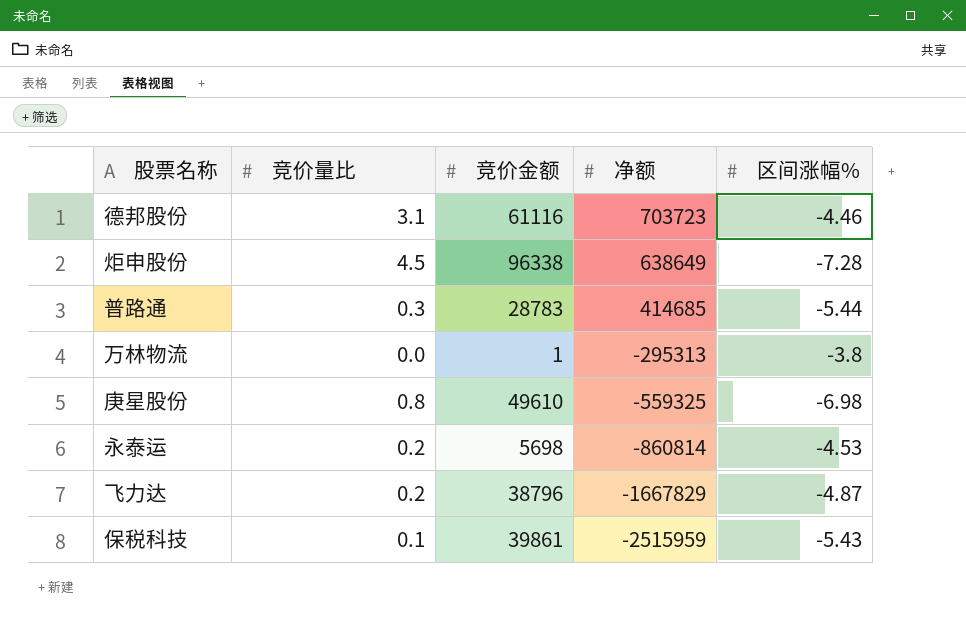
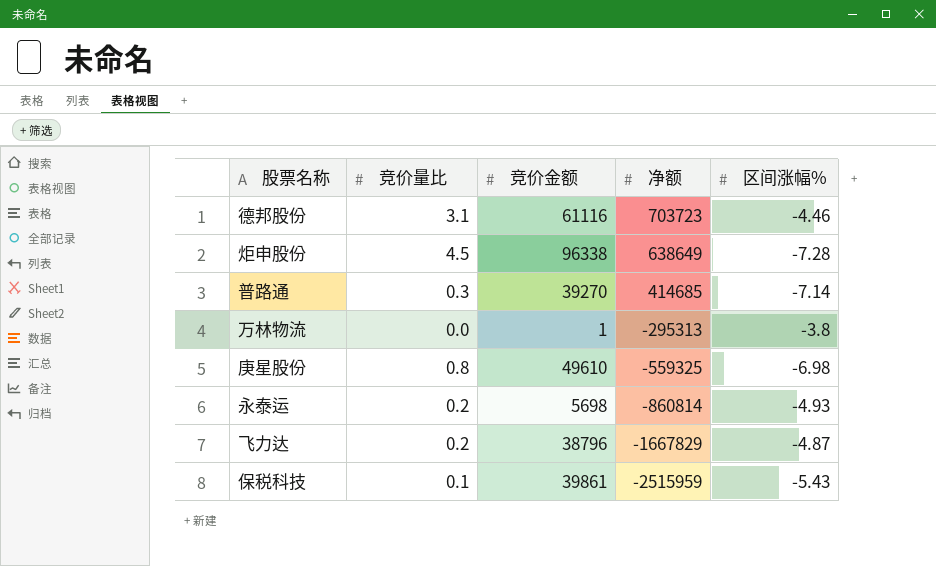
普路通 | 竞价金额: 28783 -> 39270
普路通 | 区间涨幅%: -5.44 -> -7.14
永泰运 | 区间涨幅%: -4.53 -> -4.93

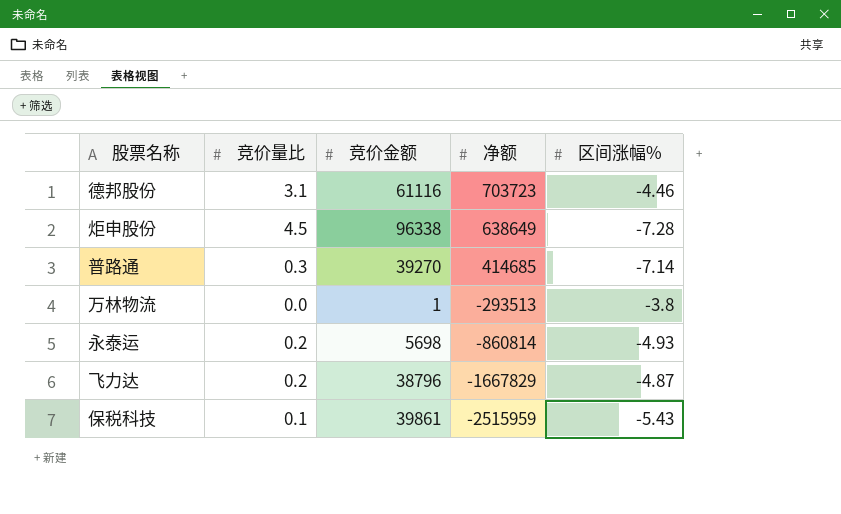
row 庚星股份: 0.8 | 49610 | -559325 | -6.98 -> none
万林物流 | 净额: -295313 -> -293513

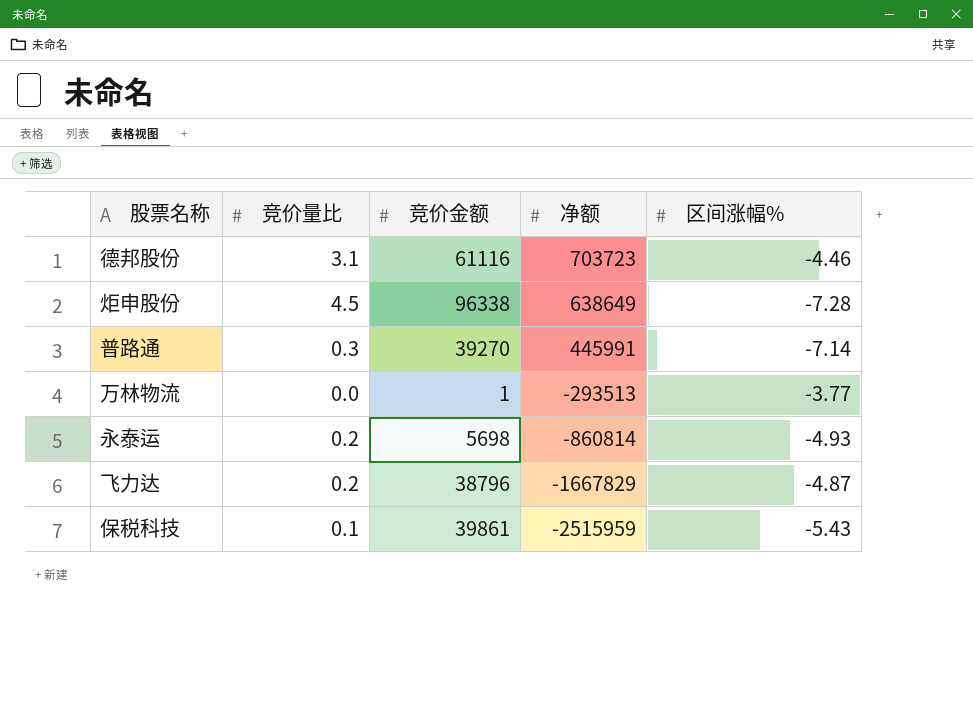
普路通 | 净额: 414685 -> 445991
万林物流 | 区间涨幅%: -3.8 -> -3.77

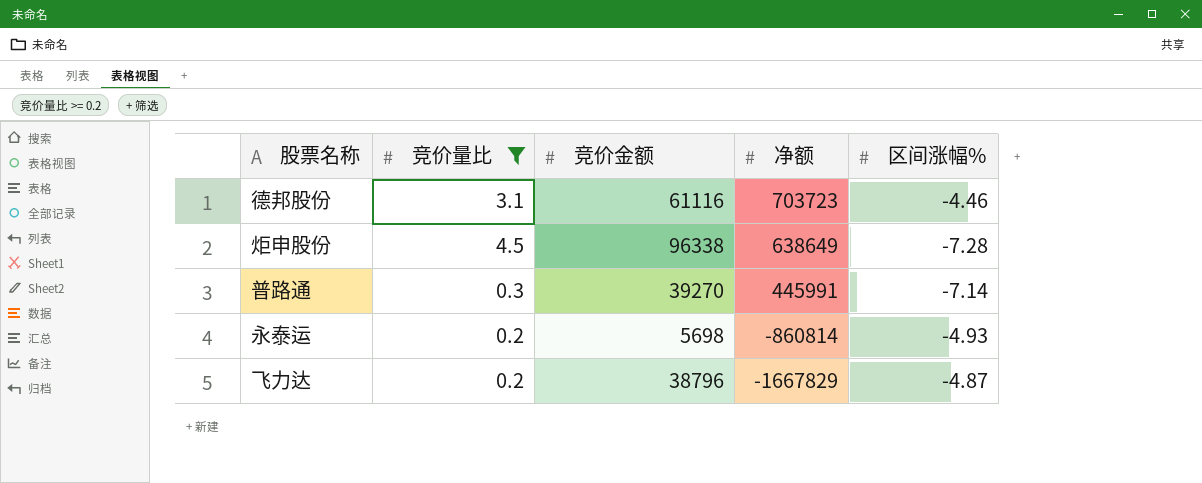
filter: none -> 竞价量比 >= 0.2

